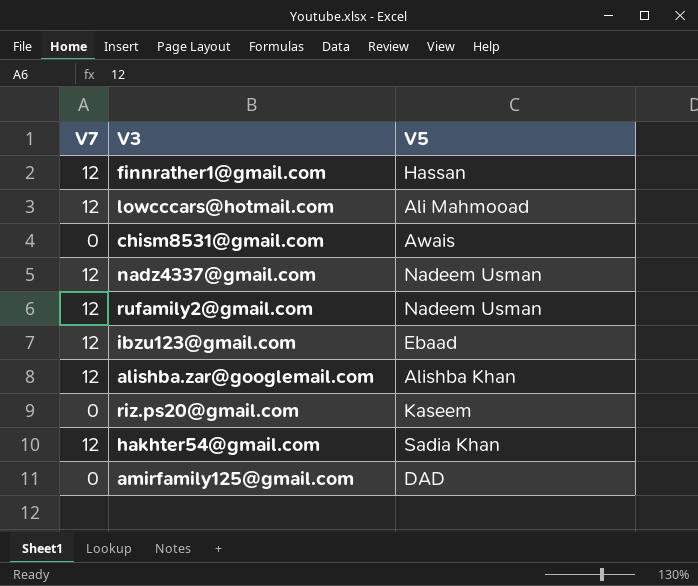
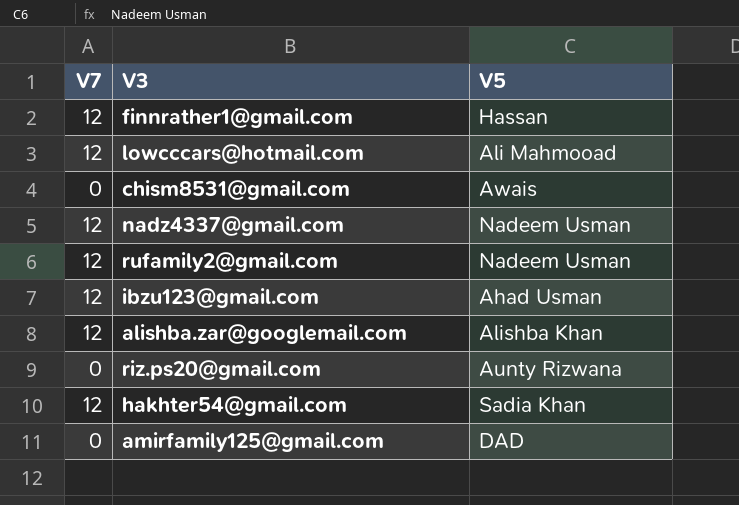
ibzu123@gmail.com | V5: Ebaad -> Ahad Usman
riz.ps20@gmail.com | V5: Kaseem -> Aunty Rizwana

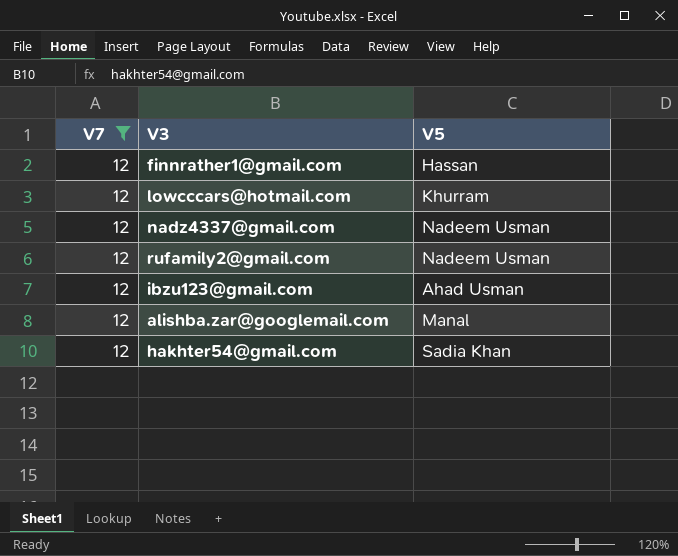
filter: none -> V7 = 12
lowcccars@hotmail.com | V5: Ali Mahmooad -> Khurram
alishba.zar@googlemail.com | V5: Alishba Khan -> Manal

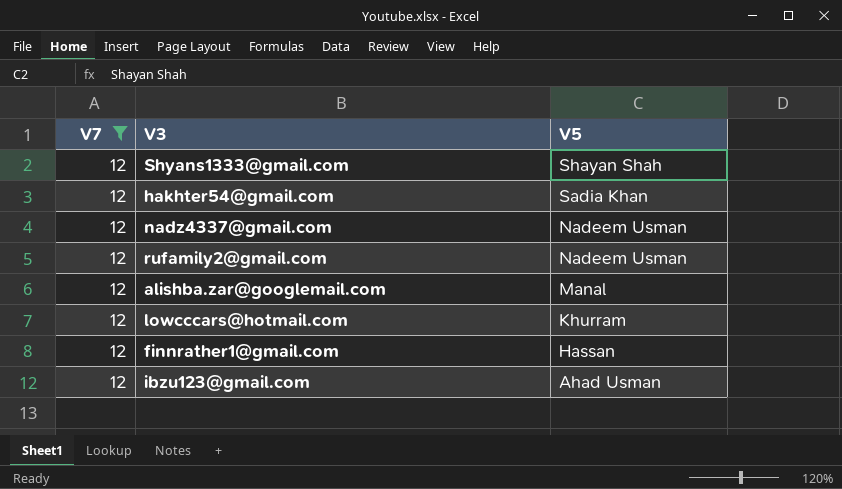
row order: none -> V5 descending
row Shyans1333@gmail.com: none -> 12 | Shayan Shah

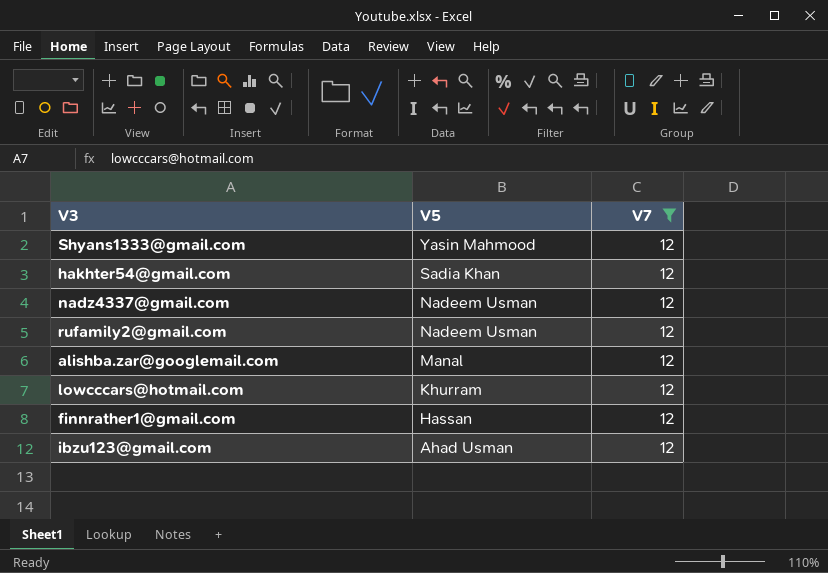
column V7 | position: 1 -> 3
Shyans1333@gmail.com | V5: Shayan Shah -> Yasin Mahmood

